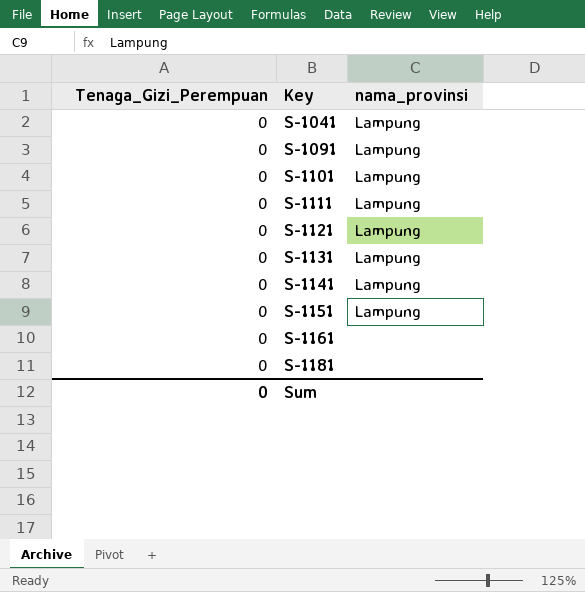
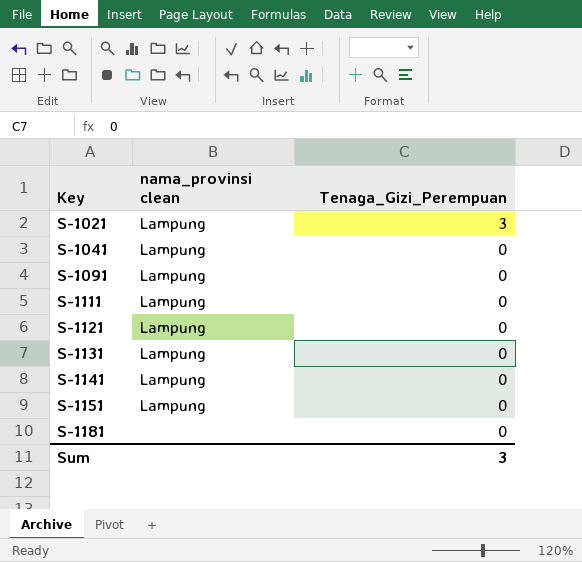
column name: nama_provinsi -> nama_provinsi clean
column Tenaga_Gizi_Perempuan | position: 1 -> 3
row S-1101: 0 | Lampung -> none
row S-1161: 0 | none -> none
row S-1021: none -> Lampung | 3
Sum | Tenaga_Gizi_Perempuan: 0 -> 3

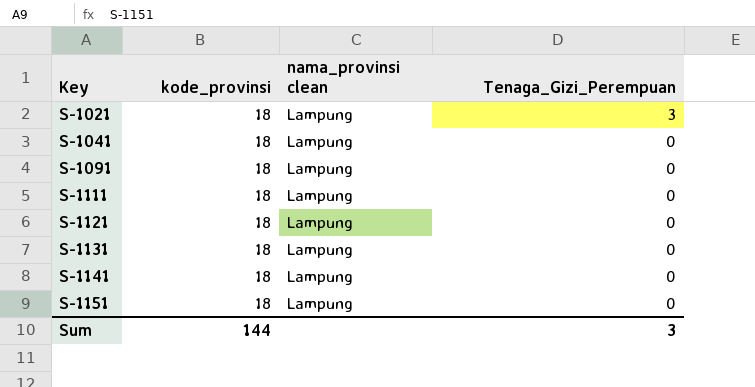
column kode_provinsi | position: none -> 2
row S-1181: none | 0 -> none

